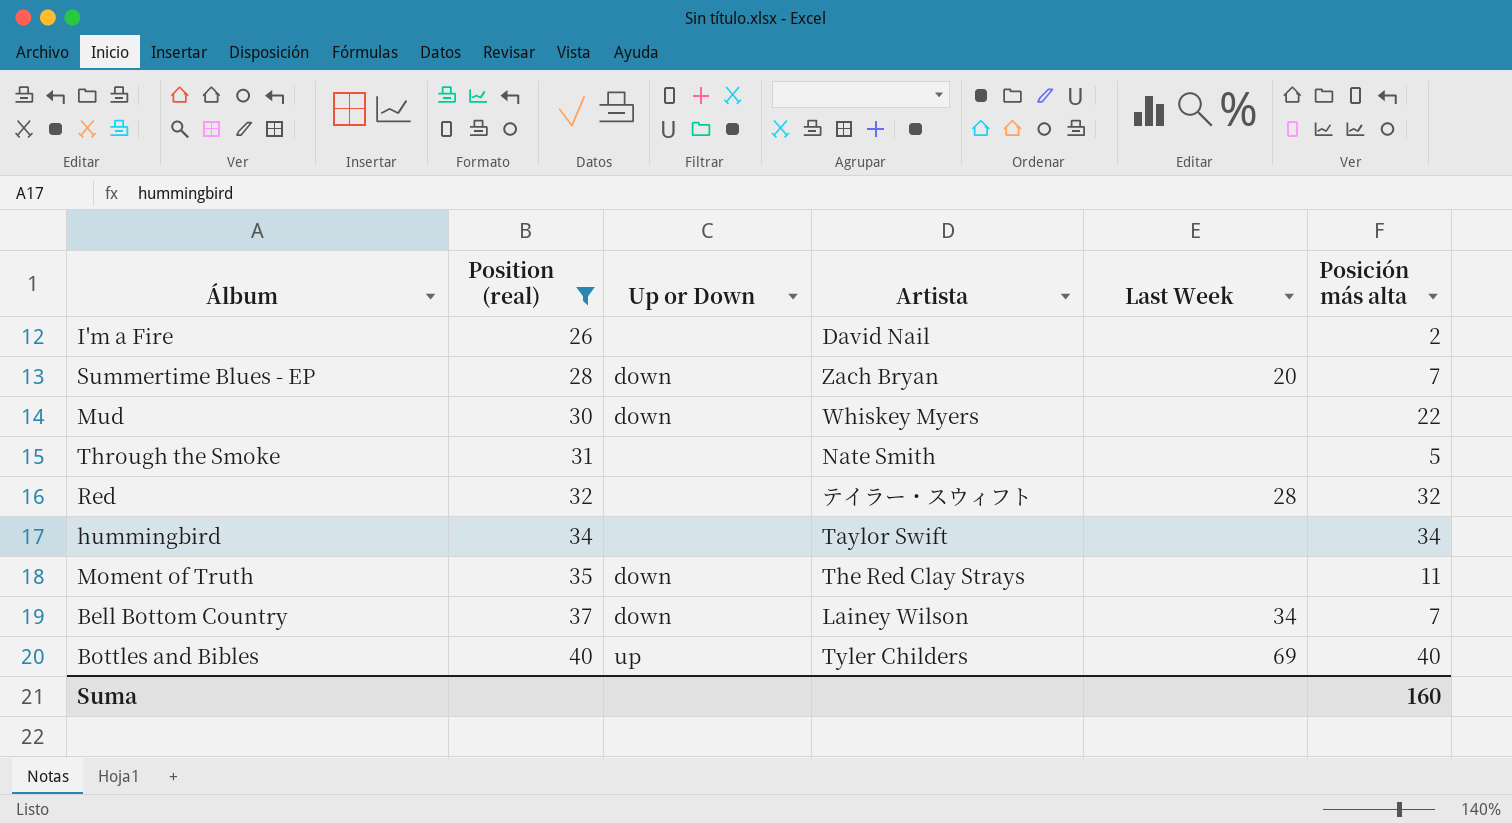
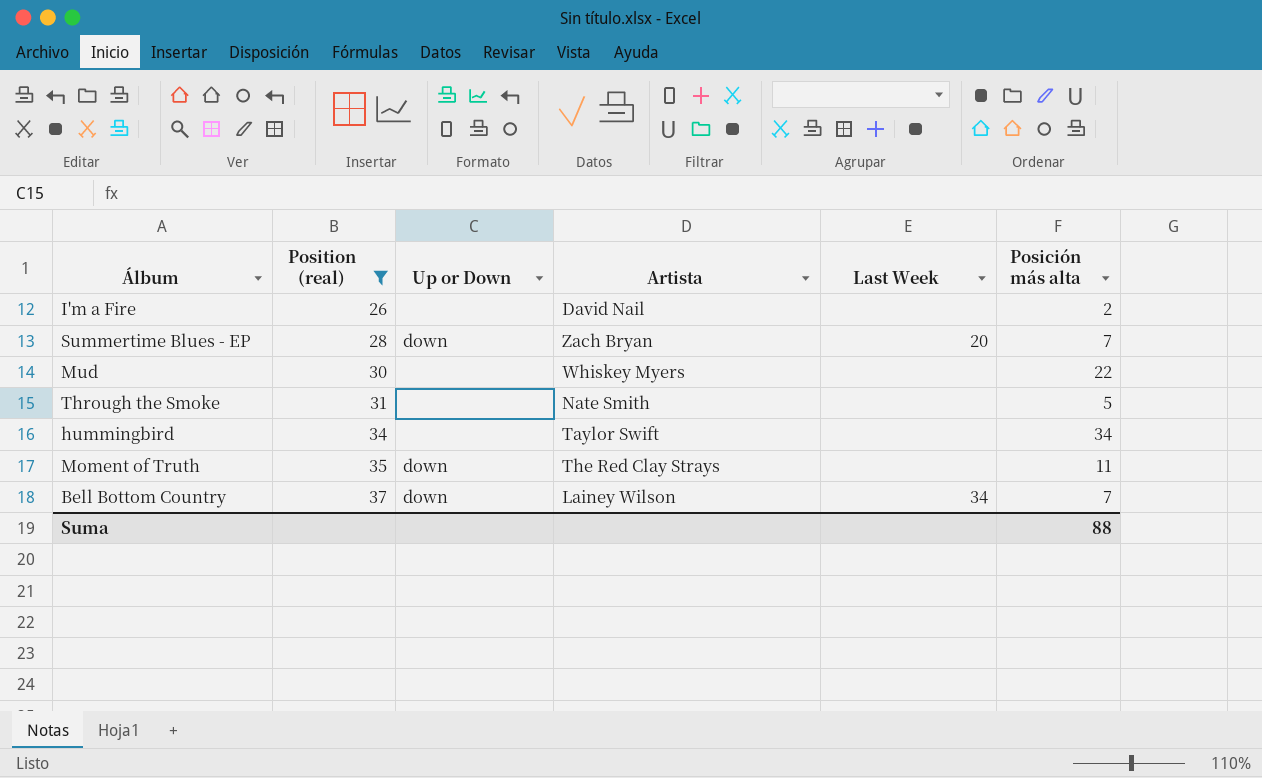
row Red: 32 | none | テイラー・スウィフト | 28 | 32 -> none
row Bottles and Bibles: 40 | up | Tyler Childers | 69 | 40 -> none
Mud | Up or Down: down -> none
Suma | Posición más alta: 160 -> 88

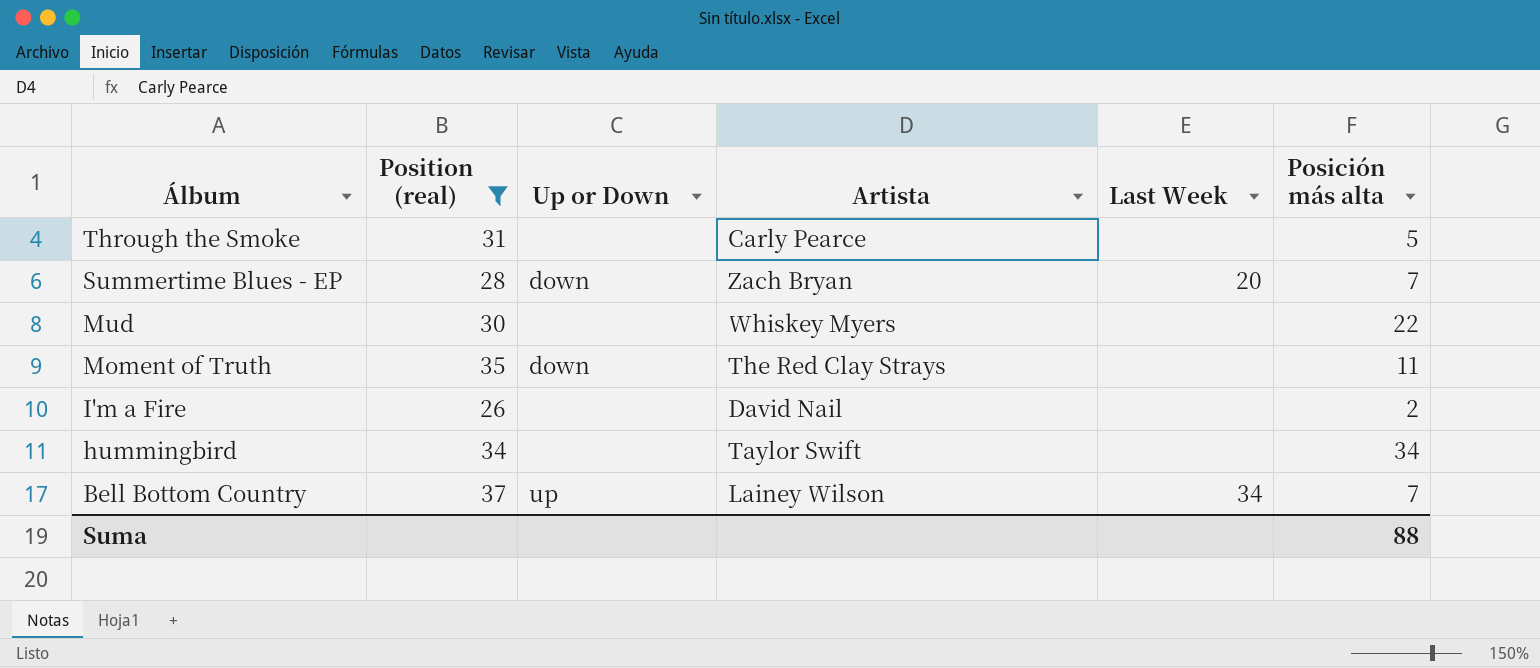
row order: Position (real) ascending -> Álbum descending
Through the Smoke | Artista: Nate Smith -> Carly Pearce
Bell Bottom Country | Up or Down: down -> up

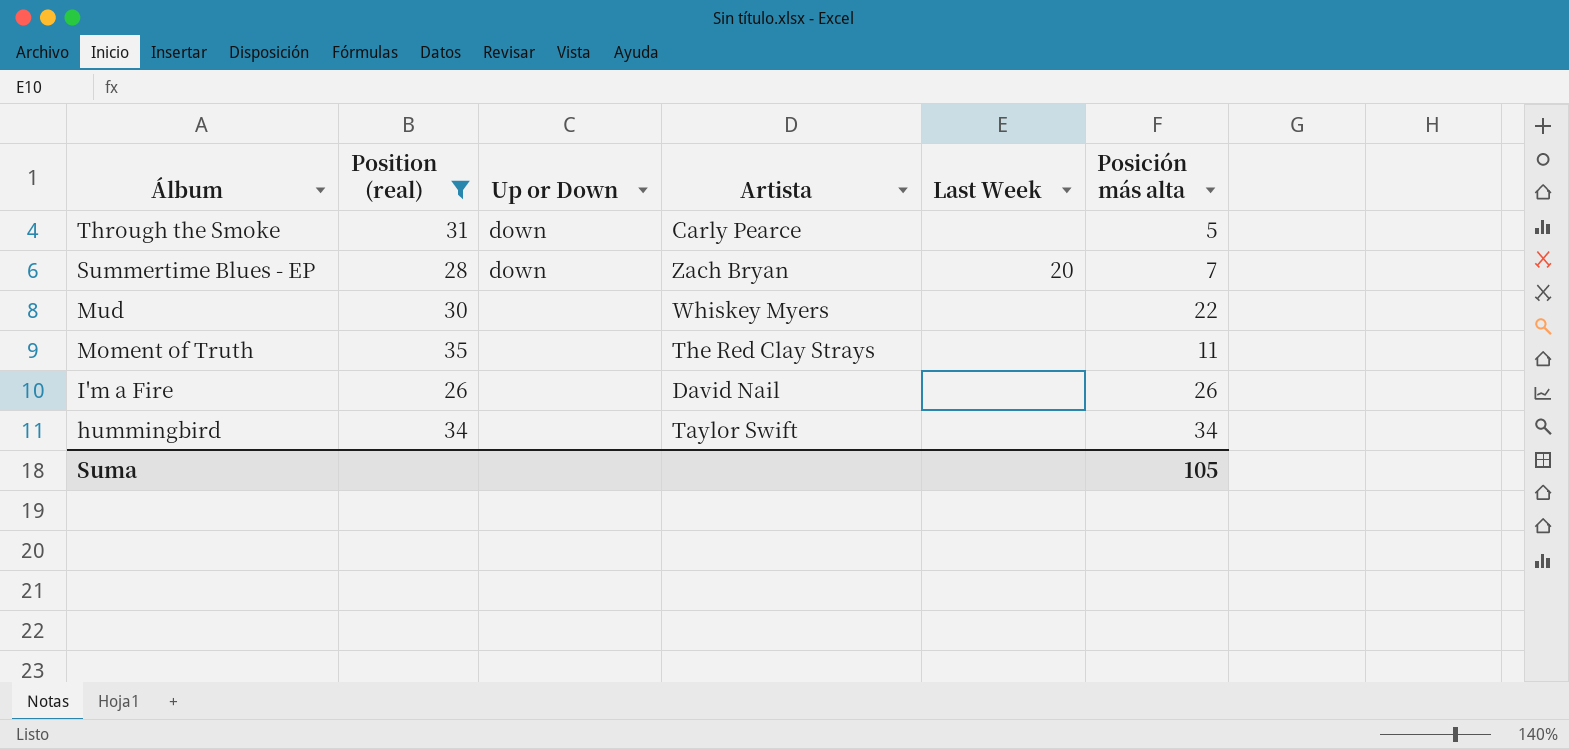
row Bell Bottom Country: 37 | up | Lainey Wilson | 34 | 7 -> none
Through the Smoke | Up or Down: none -> down
Moment of Truth | Up or Down: down -> none
I'm a Fire | Posición más alta: 2 -> 26
Suma | Posición más alta: 88 -> 105

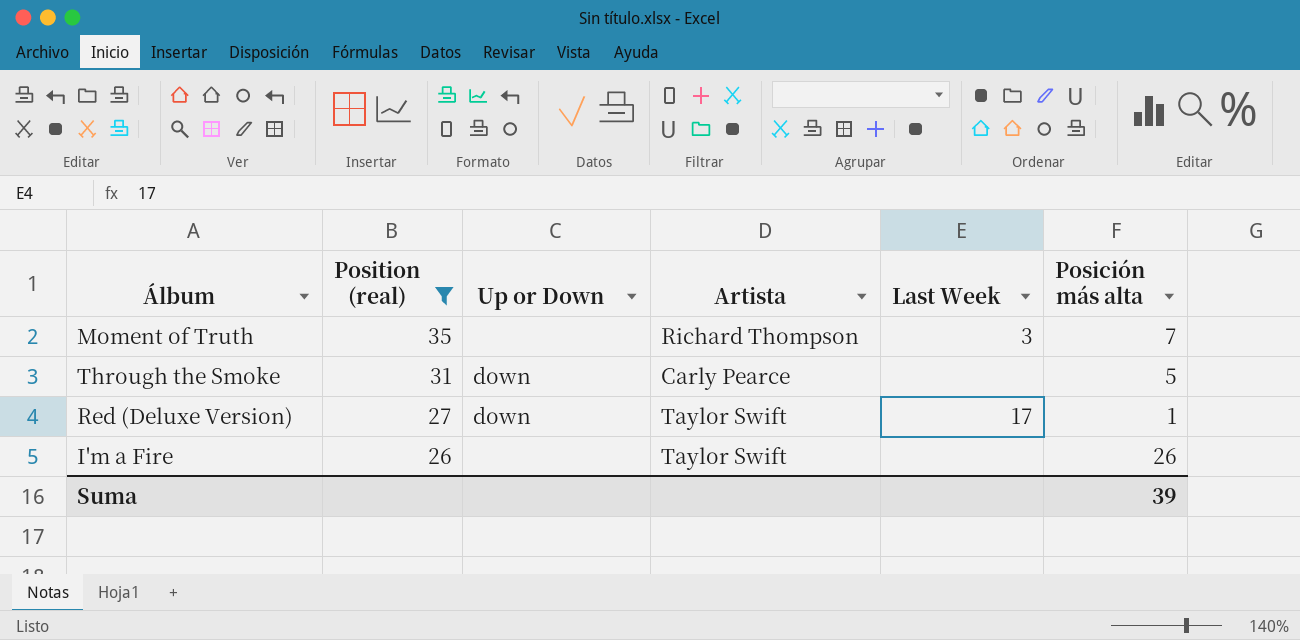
row order: Álbum descending -> Position (real) descending
row Summertime Blues - EP: 28 | down | Zach Bryan | 20 | 7 -> none
row Mud: 30 | none | Whiskey Myers | none | 22 -> none
row hummingbird: 34 | none | Taylor Swift | none | 34 -> none
Moment of Truth | Artista: The Red Clay Strays -> Richard Thompson
Moment of Truth | Last Week: none -> 3
Moment of Truth | Posición más alta: 11 -> 7
row Red (Deluxe Version): none -> 27 | down | Taylor Swift | 17 | 1
I'm a Fire | Artista: David Nail -> Taylor Swift
Suma | Posición más alta: 105 -> 39

